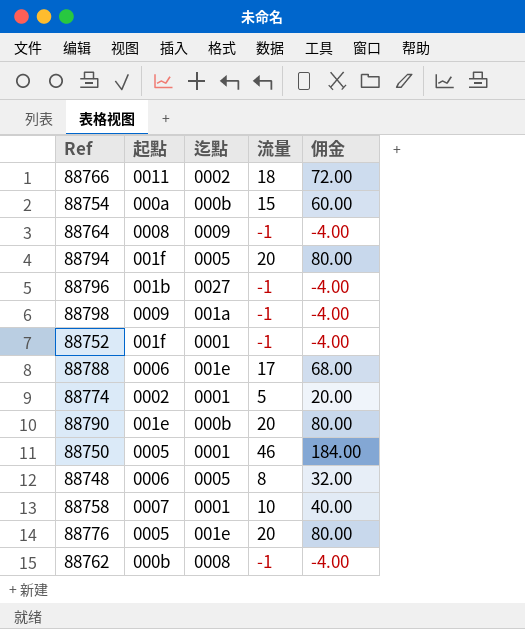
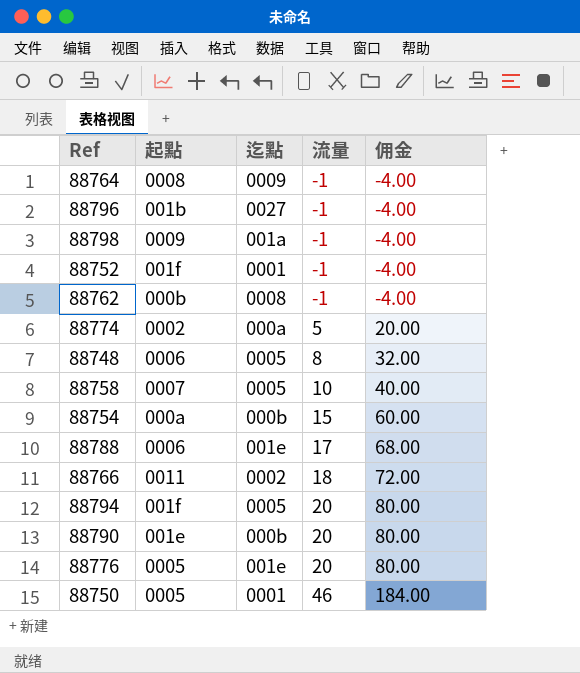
row order: none -> 流量 ascending
88774 | 迄點: 0001 -> 000a
88758 | 迄點: 0001 -> 0005

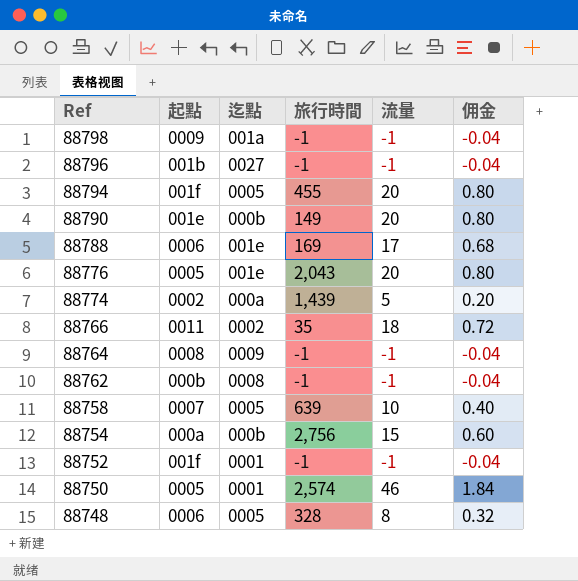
row order: 流量 ascending -> Ref descending
column 旅行時間 | position: none -> 4
column 佣金 | formula: [流量] * 4 -> [流量] * 0.04

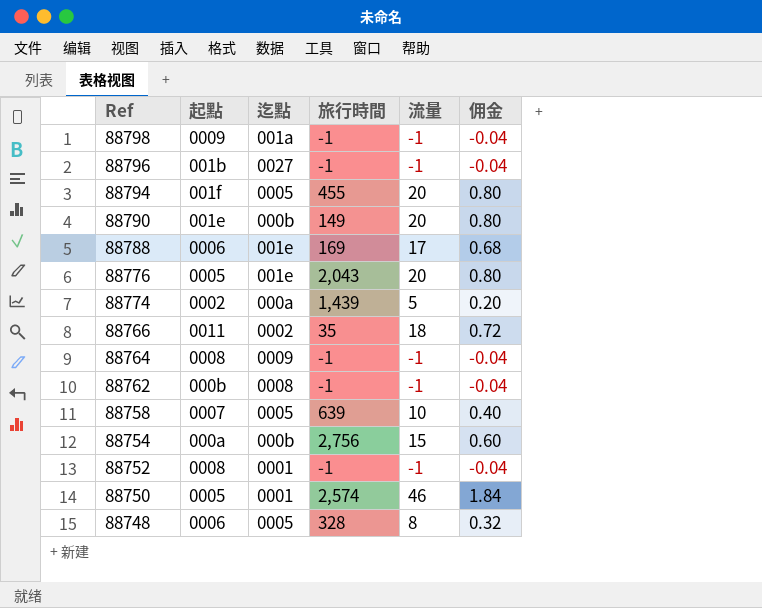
88752 | 起點: 001f -> 0008

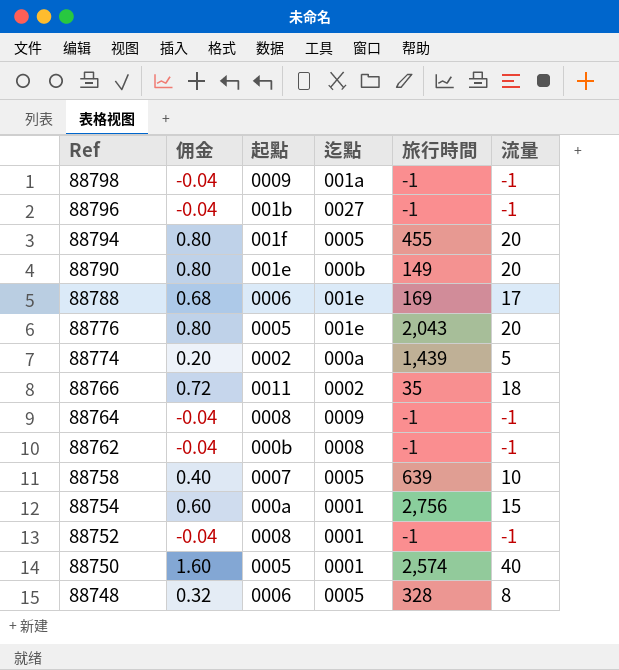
column 佣金 | position: 6 -> 2
88754 | 迄點: 000b -> 0001
88750 | 佣金: 1.84 -> 1.60
88750 | 流量: 46 -> 40

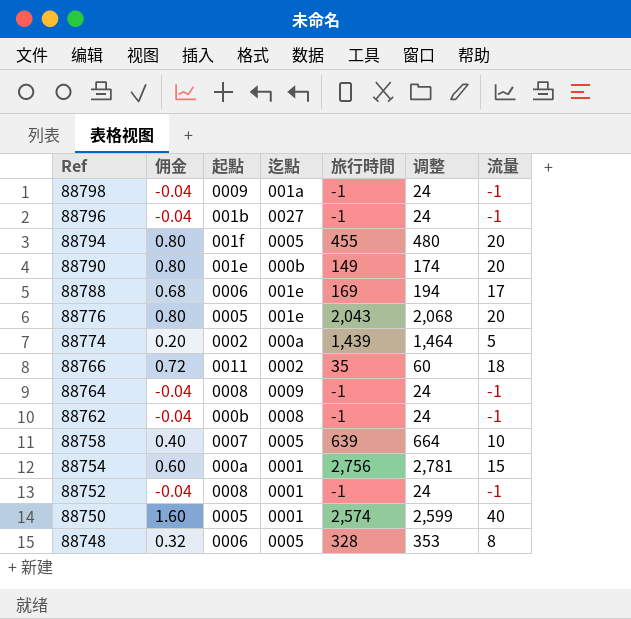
column 调整 | formula: none -> [旅行時間] + 25

